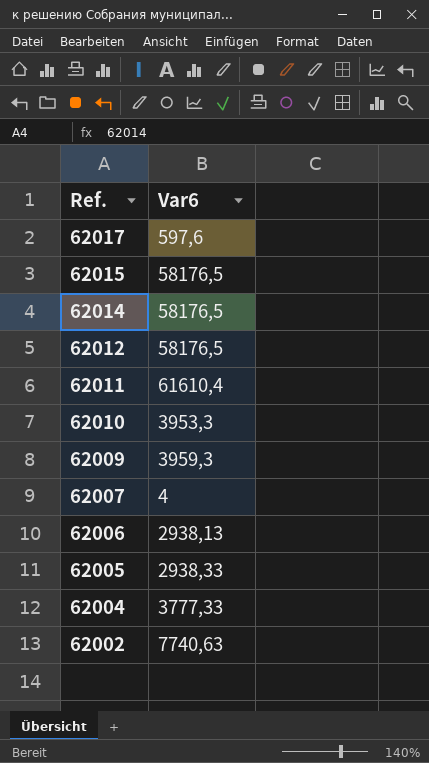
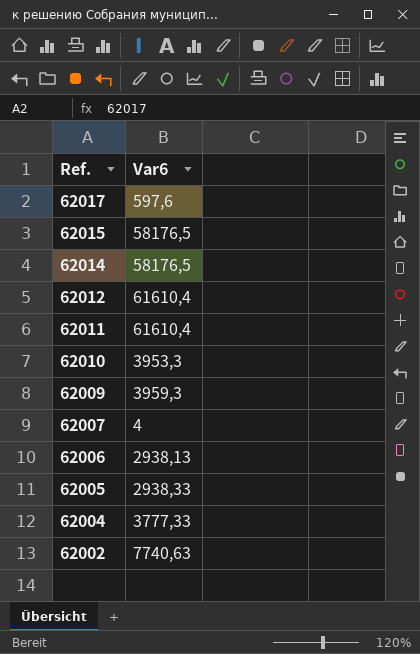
62012 | Var6: 58176,5 -> 61610,4

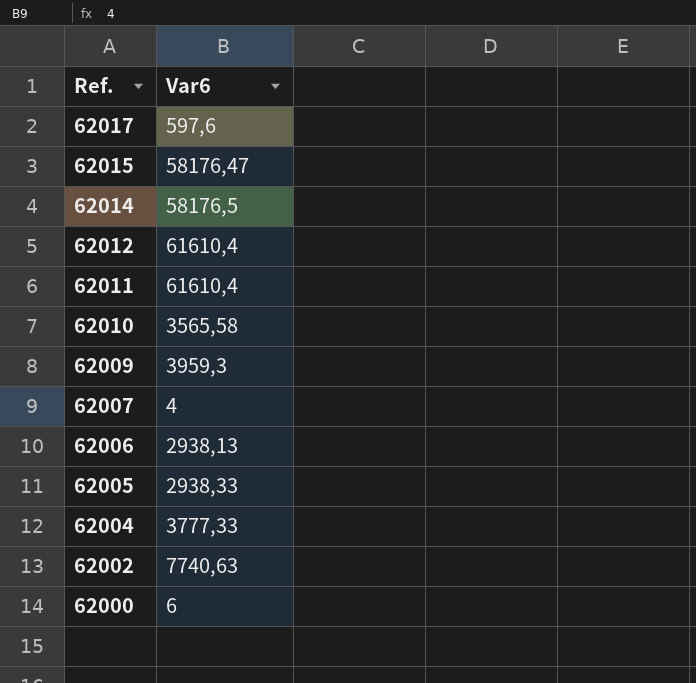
62015 | Var6: 58176,5 -> 58176,47
62010 | Var6: 3953,3 -> 3565,58
row 62000: none -> 6

